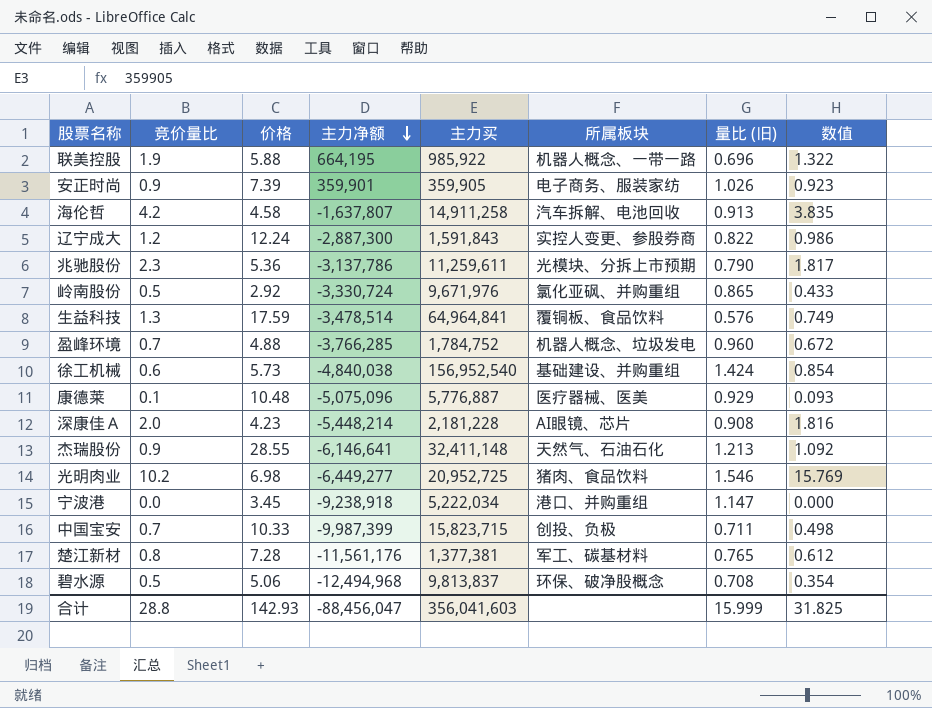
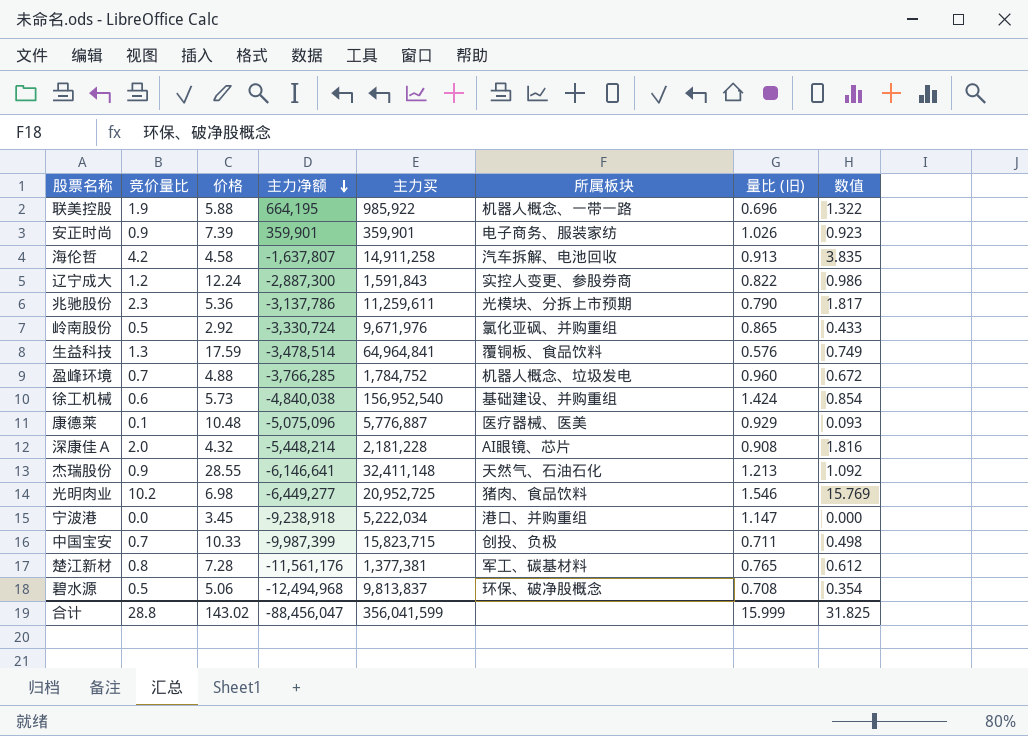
安正时尚 | 主力买: 359,905 -> 359,901
深康佳Ａ | 价格: 4.23 -> 4.32
合计 | 价格: 142.93 -> 143.02
合计 | 主力买: 356,041,603 -> 356,041,599

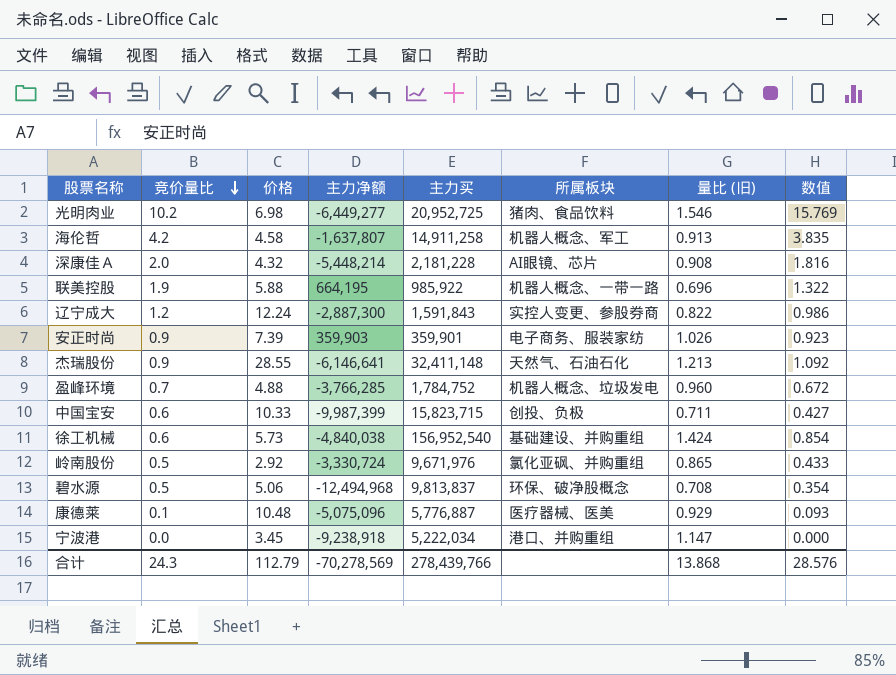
row order: 主力净额 descending -> 竞价量比 descending
row 兆驰股份: 2.3 | 5.36 | -3,137,786 | 11,259,611 | 光模块、分拆上市预期 | 0.790 | 1.817 -> none
row 生益科技: 1.3 | 17.59 | -3,478,514 | 64,964,841 | 覆铜板、食品饮料 | 0.576 | 0.749 -> none
row 楚江新材: 0.8 | 7.28 | -11,561,176 | 1,377,381 | 军工、碳基材料 | 0.765 | 0.612 -> none
海伦哲 | 所属板块: 汽车拆解、电池回收 -> 机器人概念、军工
安正时尚 | 主力净额: 359,901 -> 359,903
中国宝安 | 竞价量比: 0.7 -> 0.6
中国宝安 | 数值: 0.498 -> 0.427
合计 | 竞价量比: 28.8 -> 24.3
合计 | 价格: 143.02 -> 112.79
合计 | 主力净额: -88,456,047 -> -70,278,569
合计 | 主力买: 356,041,599 -> 278,439,766
合计 | 量比 (旧): 15.999 -> 13.868
合计 | 数值: 31.825 -> 28.576

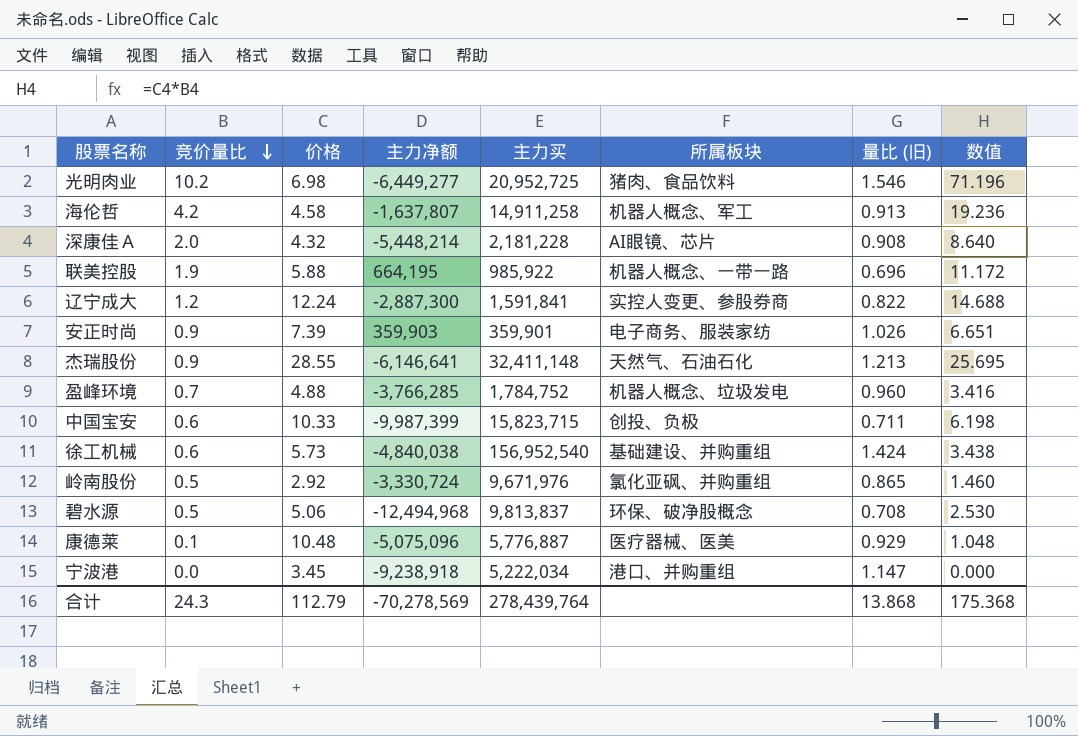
column 数值 | formula: [竞价量比] * [量比 (旧)] -> [竞价量比] * [价格]
辽宁成大 | 主力买: 1,591,843 -> 1,591,841
合计 | 主力买: 278,439,766 -> 278,439,764
合计 | 数值: 28.576 -> 175.368

